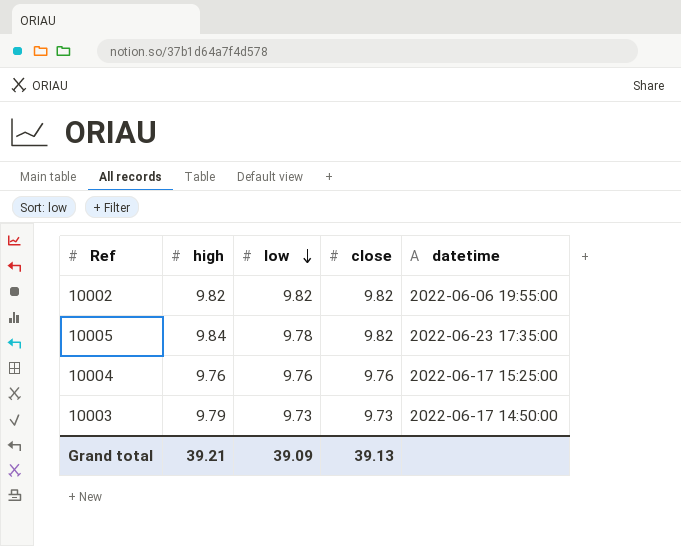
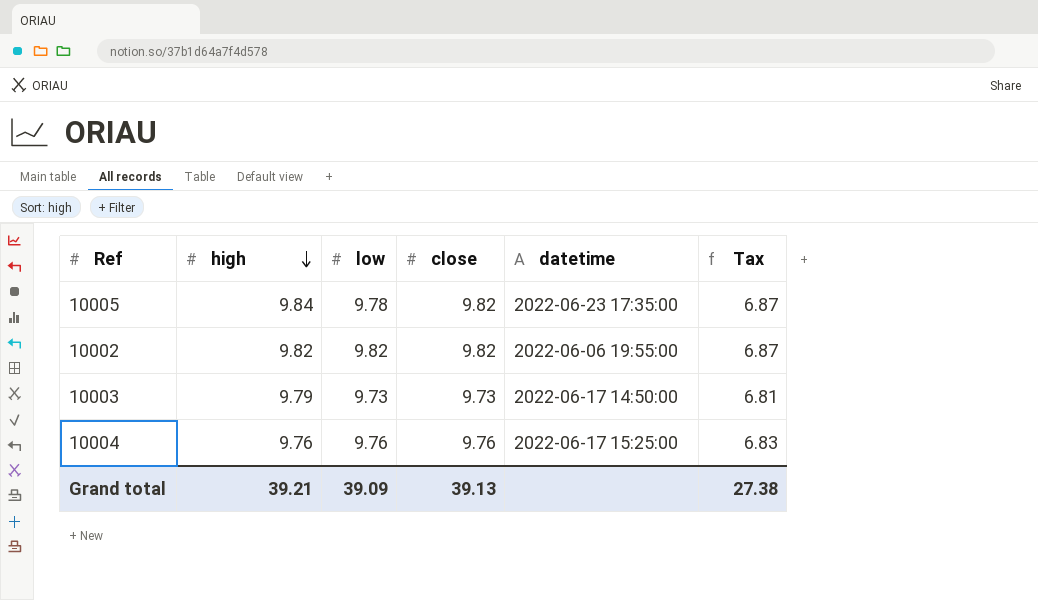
row order: low descending -> high descending
column Tax | formula: none -> [close] * 0.7

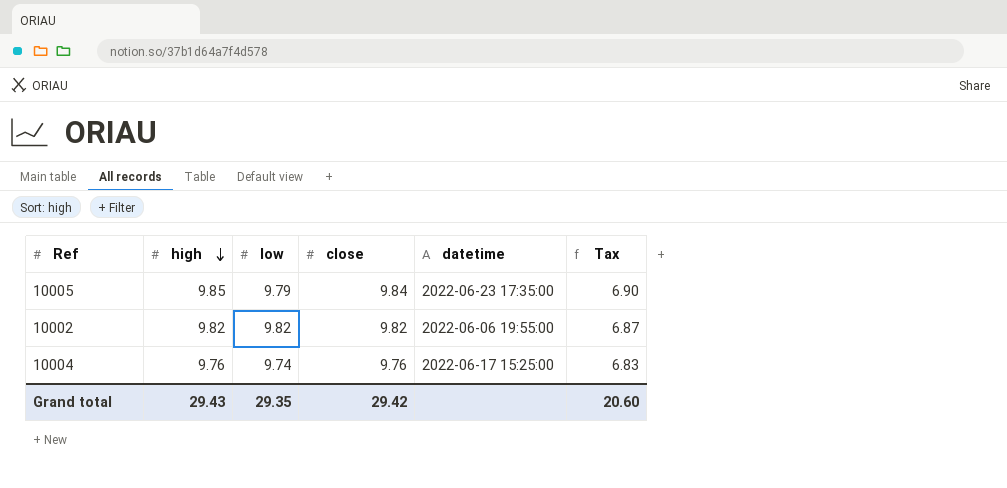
column Tax | formula: [close] * 0.7 -> [high] * 0.7
row 10003: 9.79 | 9.73 | 9.73 | 2022-06-17 14:50:00 | 6.81 -> none
10005 | high: 9.84 -> 9.85
10005 | low: 9.78 -> 9.79
10005 | close: 9.82 -> 9.84
10004 | low: 9.76 -> 9.74
Grand total | high: 39.21 -> 29.43
Grand total | low: 39.09 -> 29.35
Grand total | close: 39.13 -> 29.42
Grand total | Tax: 27.38 -> 20.60

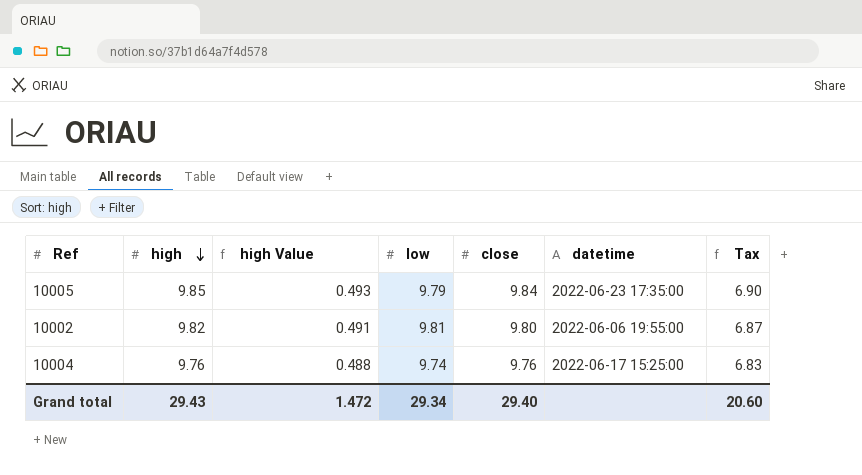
column high Value | formula: none -> [high] * 0.05
10002 | low: 9.82 -> 9.81
10002 | close: 9.82 -> 9.80
Grand total | low: 29.35 -> 29.34
Grand total | close: 29.42 -> 29.40

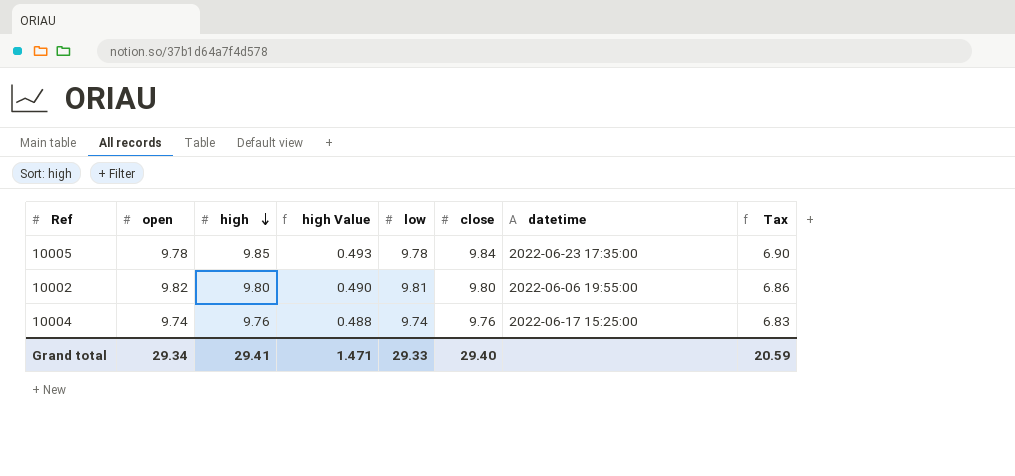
column open | position: none -> 2
10005 | low: 9.79 -> 9.78
10002 | high: 9.82 -> 9.80
10002 | high Value: 0.491 -> 0.490
10002 | Tax: 6.87 -> 6.86
Grand total | high: 29.43 -> 29.41
Grand total | high Value: 1.472 -> 1.471
Grand total | low: 29.34 -> 29.33
Grand total | Tax: 20.60 -> 20.59

